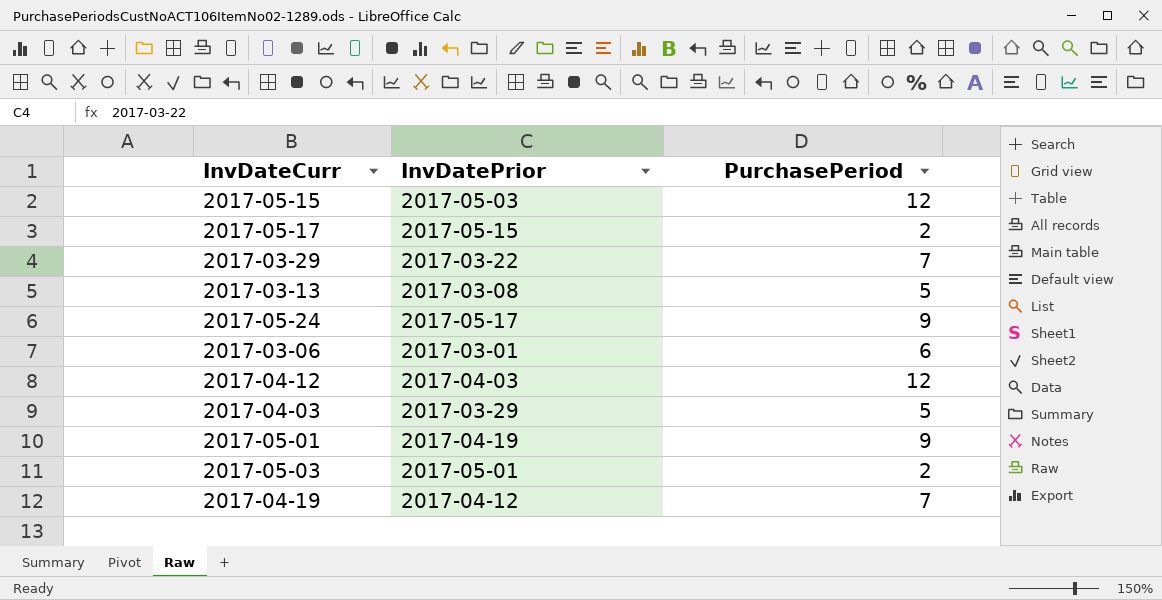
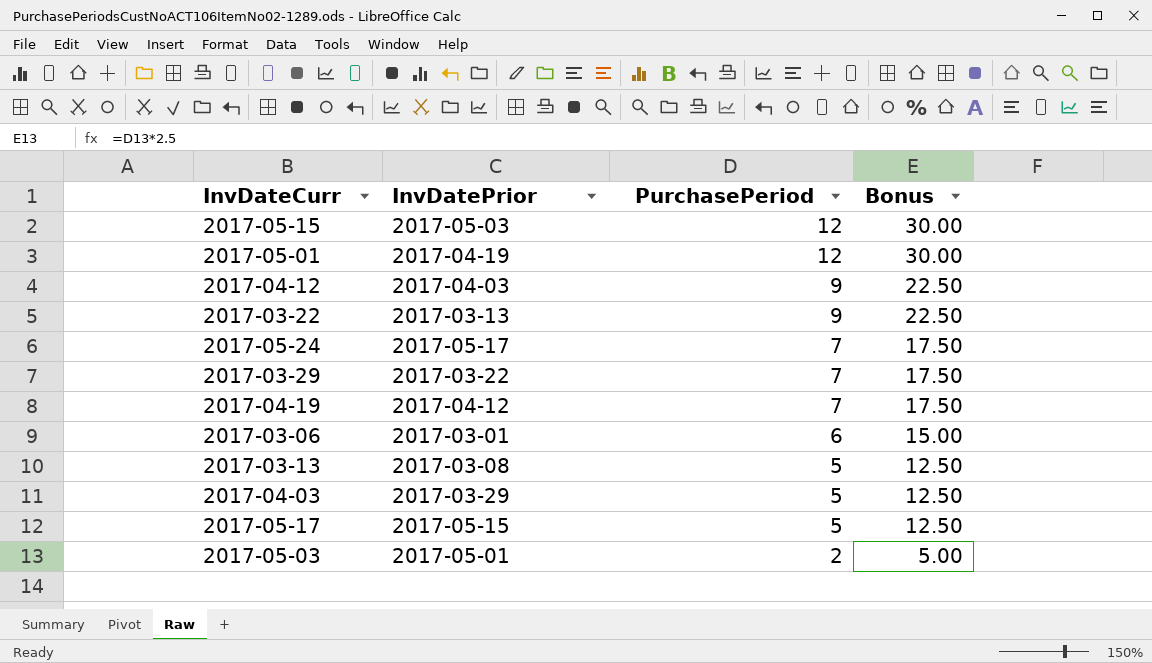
row order: none -> PurchasePeriod descending
column Bonus | formula: none -> [PurchasePeriod] * 2.5
2017-05-01 | PurchasePeriod: 9 -> 12
2017-04-12 | PurchasePeriod: 12 -> 9
row 2017-03-22: none -> 2017-03-13 | 9 | 22.50
2017-05-24 | PurchasePeriod: 9 -> 7
2017-05-17 | PurchasePeriod: 2 -> 5

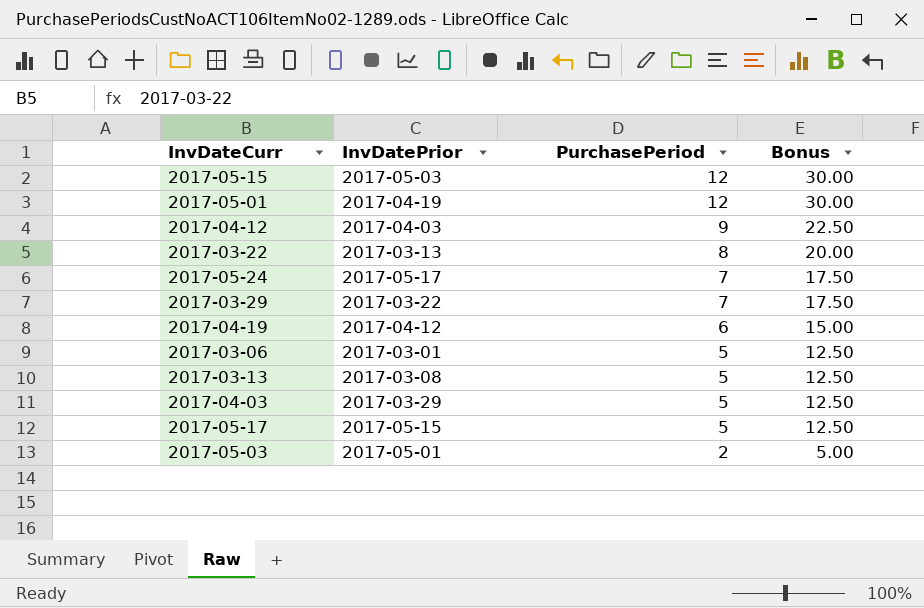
2017-03-22 | PurchasePeriod: 9 -> 8
2017-03-22 | Bonus: 22.50 -> 20.00
2017-04-19 | PurchasePeriod: 7 -> 6
2017-04-19 | Bonus: 17.50 -> 15.00
2017-03-06 | PurchasePeriod: 6 -> 5
2017-03-06 | Bonus: 15.00 -> 12.50

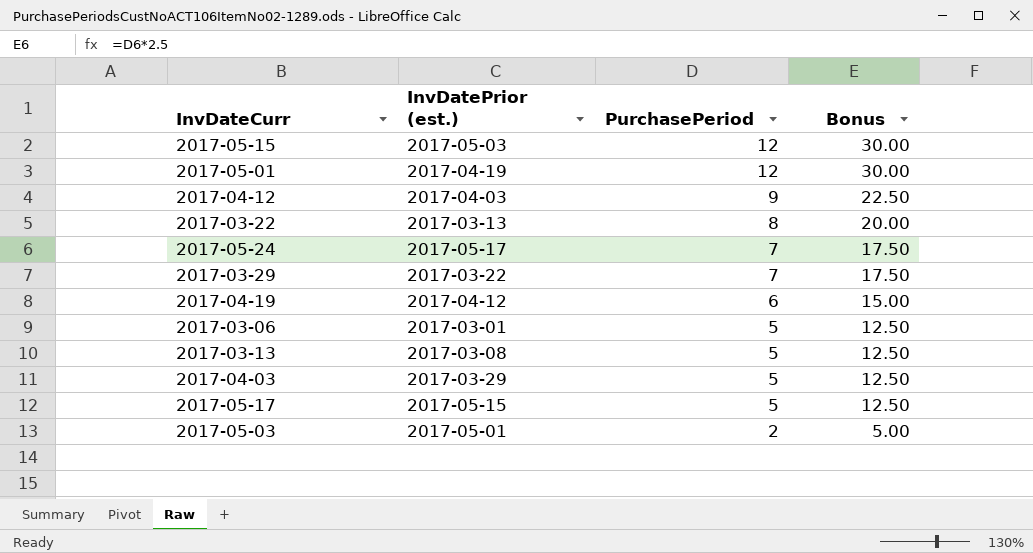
column name: InvDatePrior -> InvDatePrior (est.)

